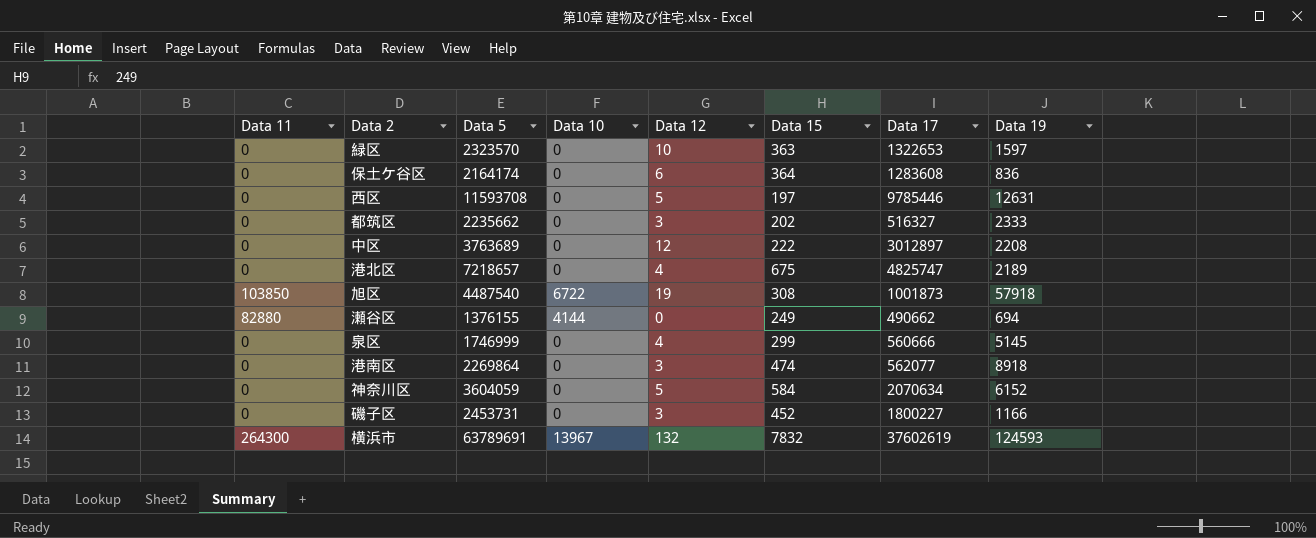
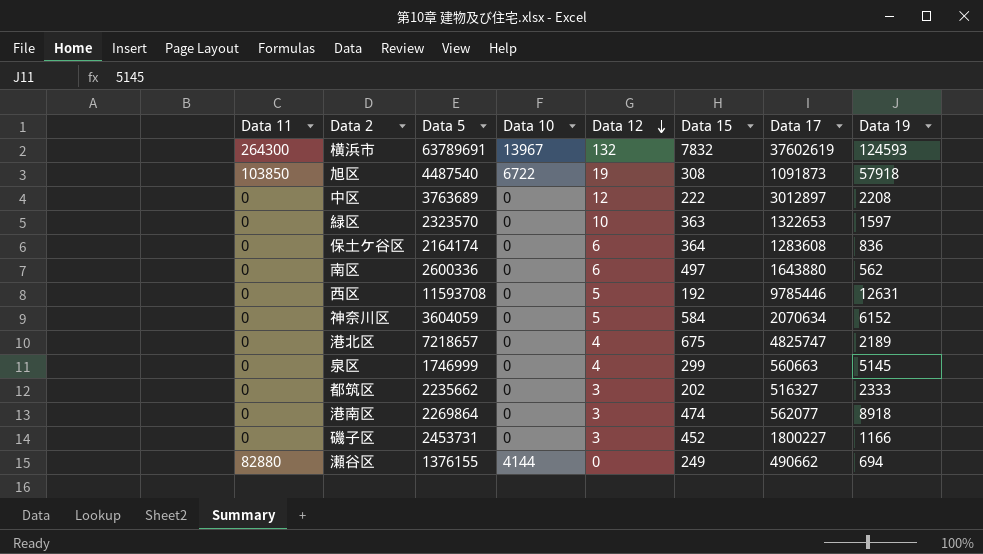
row order: none -> Data 12 descending
旭区 | Data 17: 1001873 -> 1091873
row 南区: none -> 0 | 2600336 | 0 | 6 | 497 | 1643880 | 562
西区 | Data 15: 197 -> 192
泉区 | Data 17: 560666 -> 560663

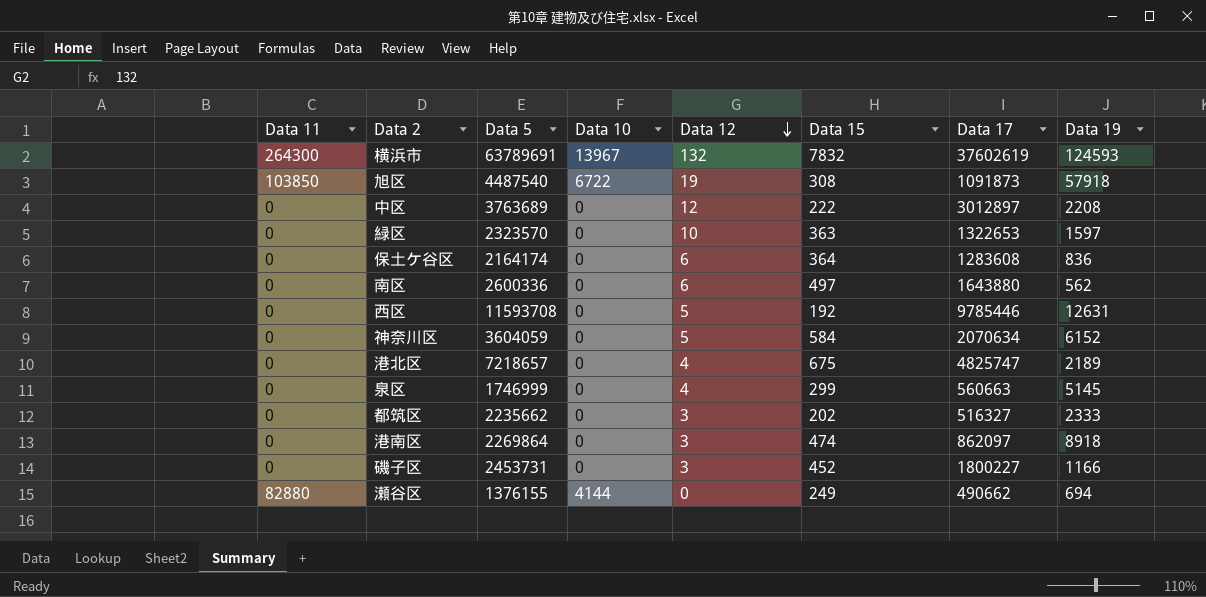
港南区 | Data 17: 562077 -> 862097

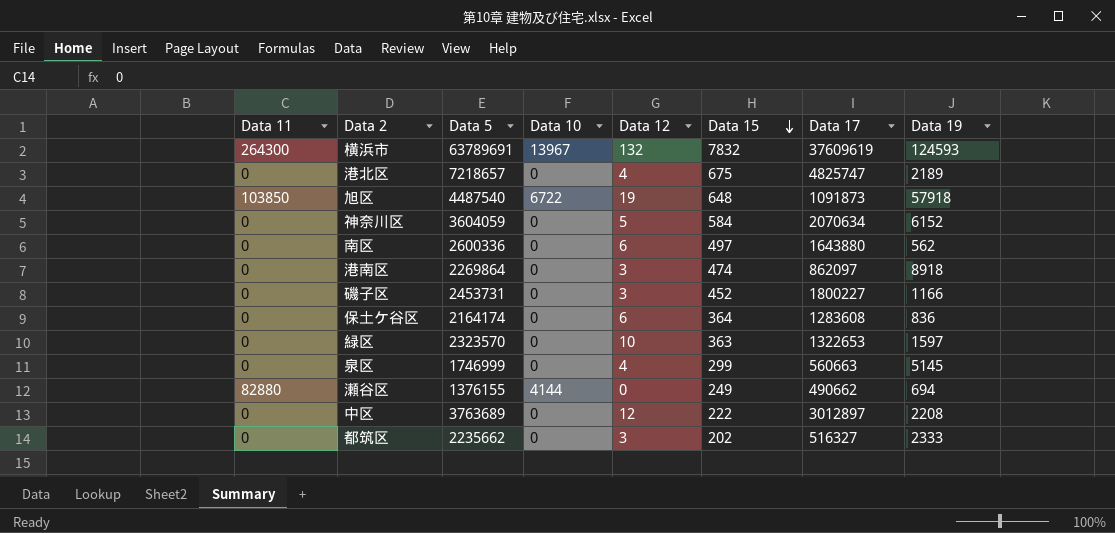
row order: Data 12 descending -> Data 15 descending
row 西区: 0 | 11593708 | 0 | 5 | 192 | 9785446 | 12631 -> none
横浜市 | Data 17: 37602619 -> 37609619
旭区 | Data 15: 308 -> 648

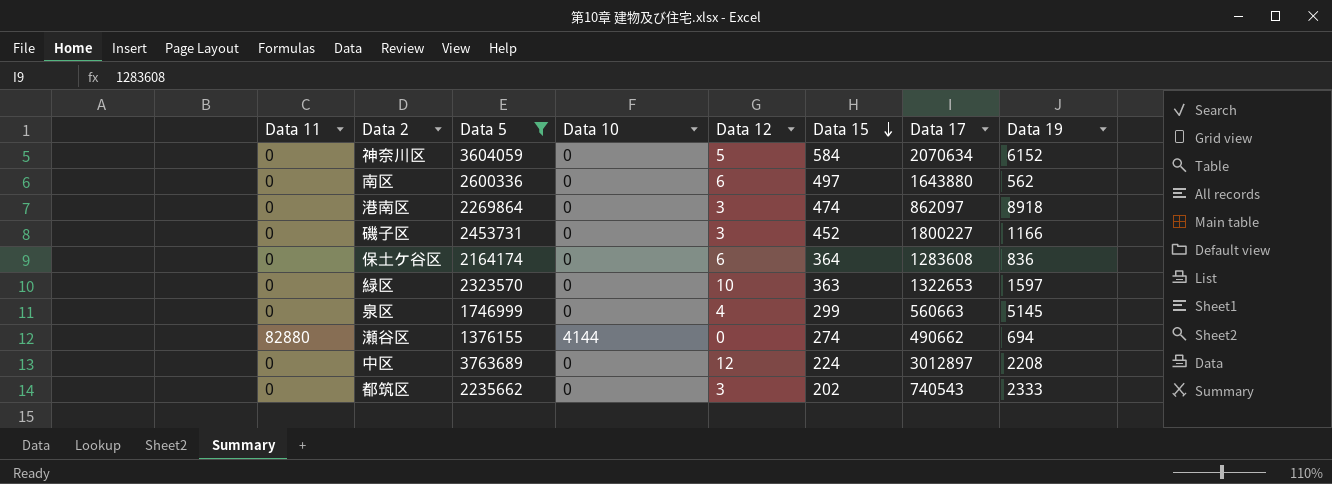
filter: none -> Data 5 <= 3763689
瀬谷区 | Data 15: 249 -> 274
中区 | Data 15: 222 -> 224
都筑区 | Data 17: 516327 -> 740543

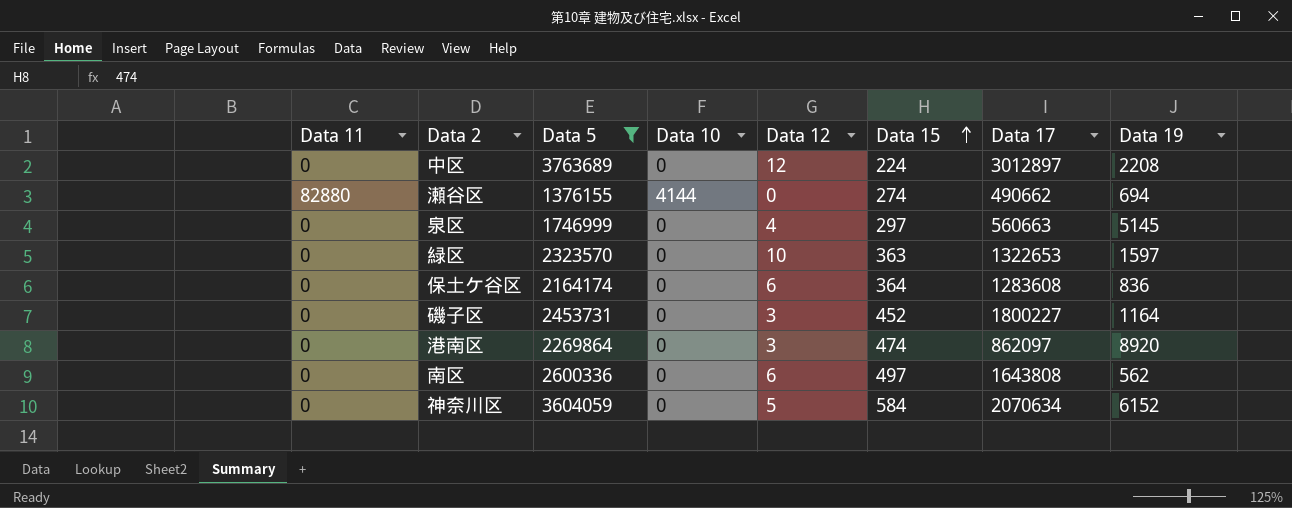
row order: Data 15 descending -> Data 15 ascending
row 都筑区: 0 | 2235662 | 0 | 3 | 202 | 740543 | 2333 -> none
泉区 | Data 15: 299 -> 297
磯子区 | Data 19: 1166 -> 1164
港南区 | Data 19: 8918 -> 8920
南区 | Data 17: 1643880 -> 1643808

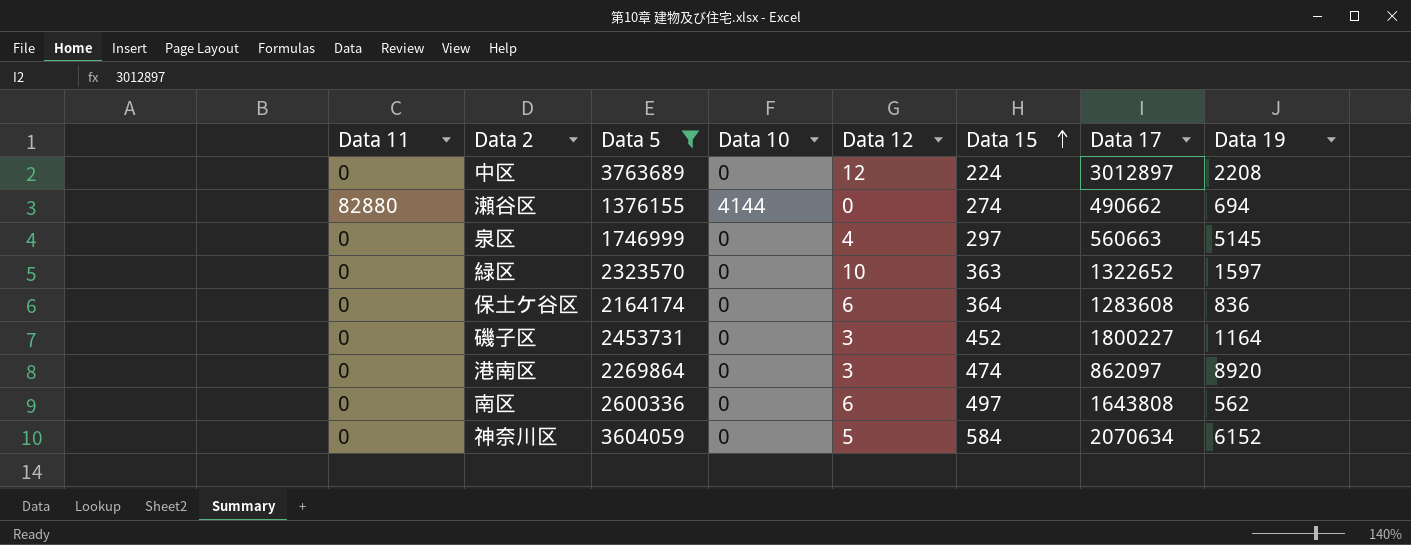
緑区 | Data 17: 1322653 -> 1322652

